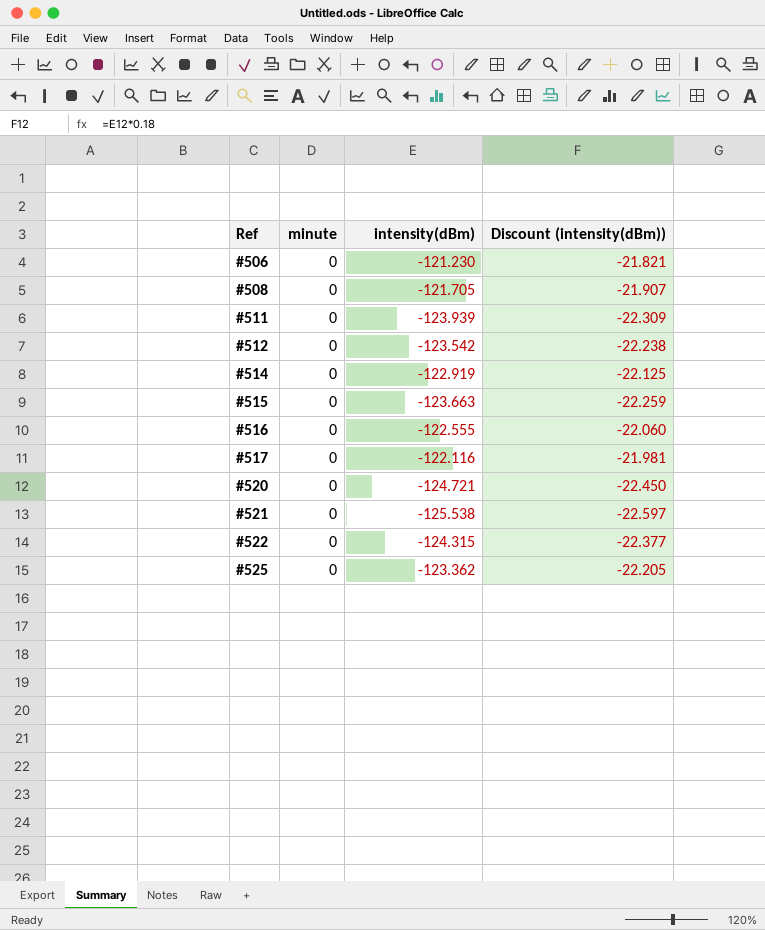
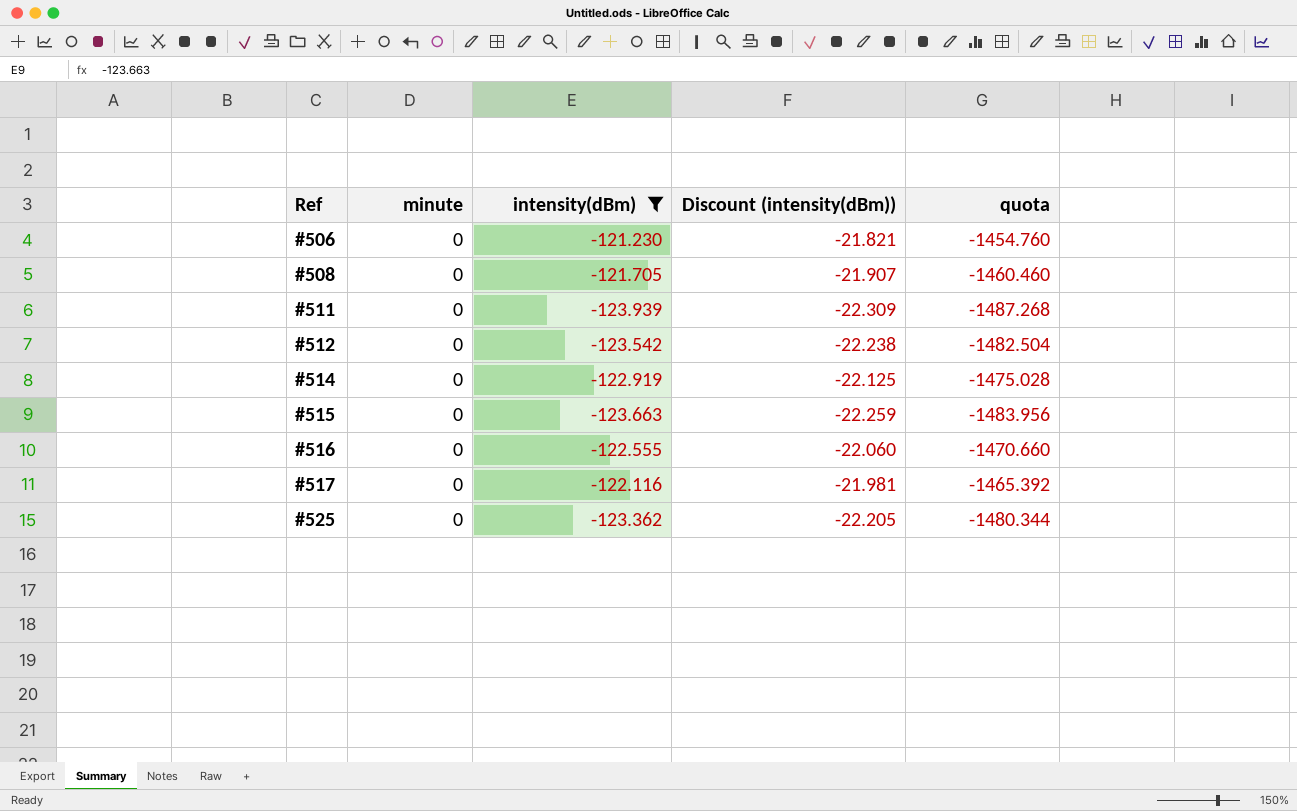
filter: none -> intensity(dBm) >= -123.939
column quota | formula: none -> [intensity(dBm)] * 12

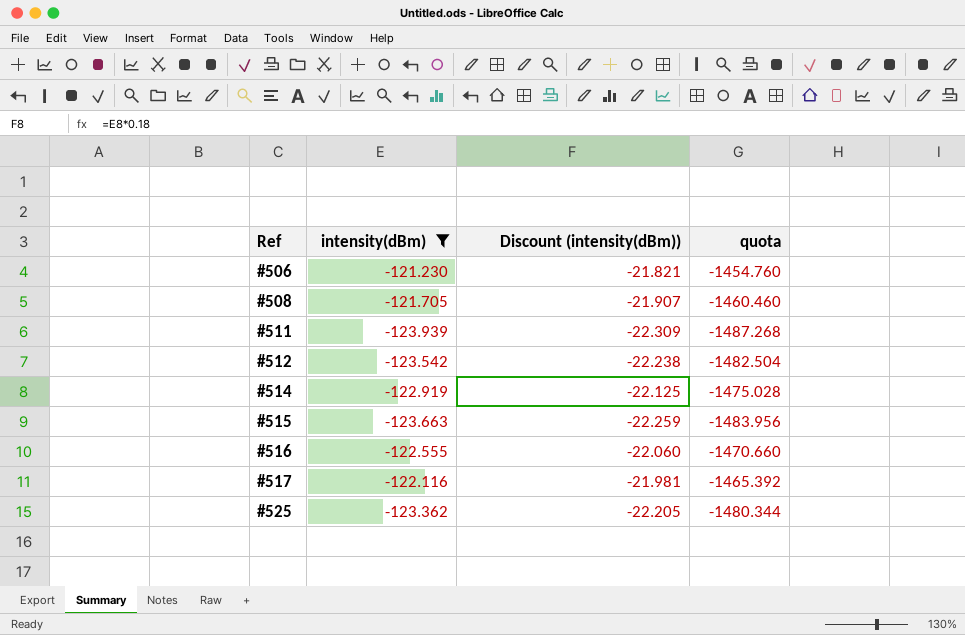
column minute | position: 2 -> none

